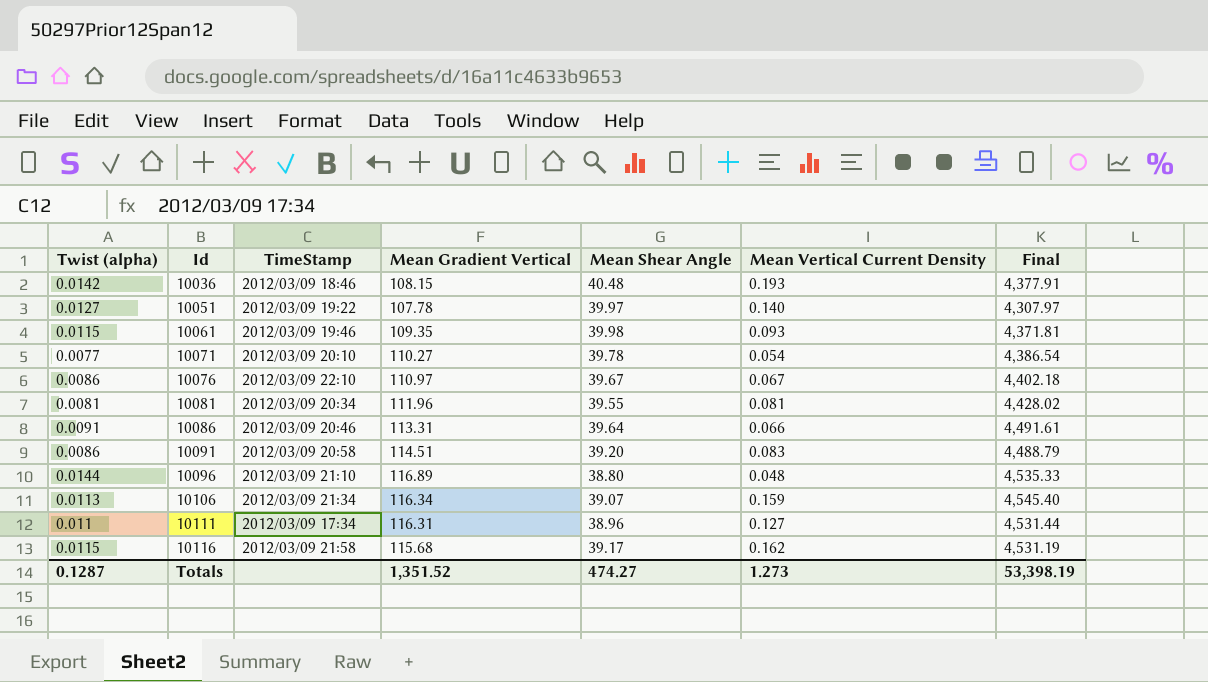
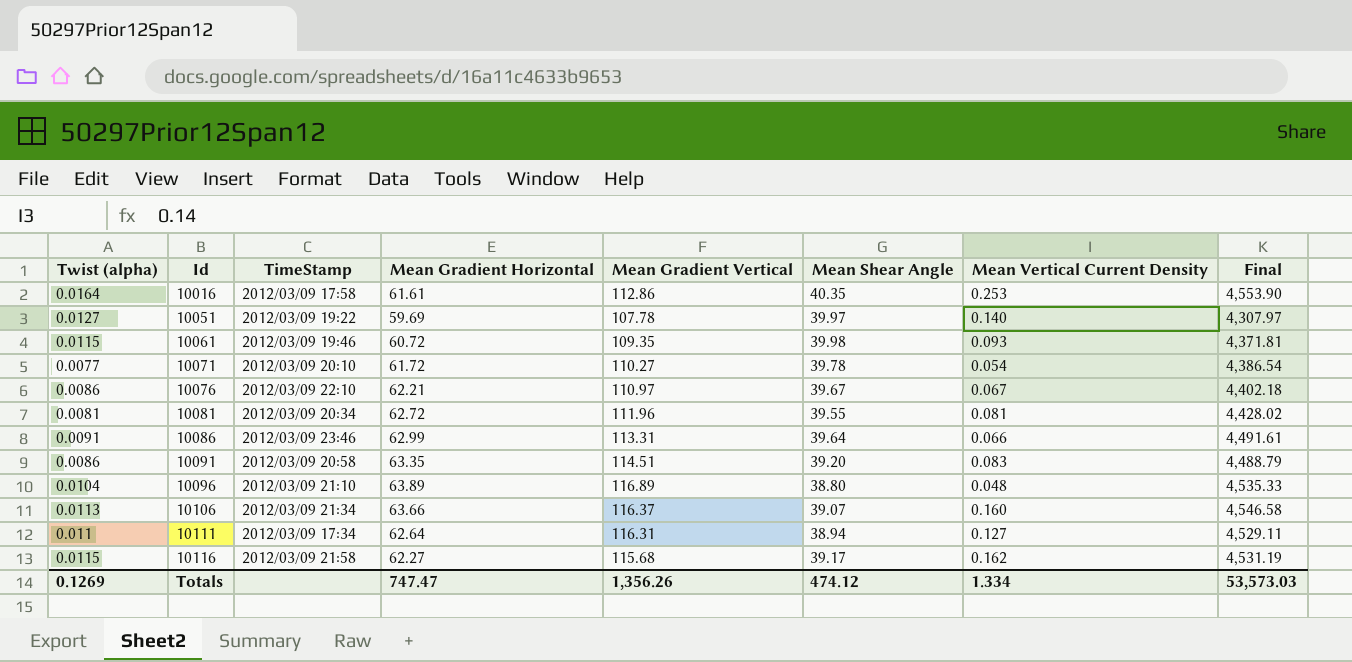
column Mean Gradient Horizontal | position: none -> 4
row 10036: 0.0142 | 2012/03/09 18:46 | 108.15 | 40.48 | 0.193 | 4,377.91 -> none
row 10016: none -> 0.0164 | 2012/03/09 17:58 | 61.61 | 112.86 | 40.35 | 0.253 | 4,553.90
10086 | TimeStamp: 2012/03/09 20:46 -> 2012/03/09 23:46
10096 | Twist (alpha): 0.0144 -> 0.0104
10106 | Mean Gradient Vertical: 116.34 -> 116.37
10106 | Mean Vertical Current Density: 0.159 -> 0.160
10106 | Final: 4,545.40 -> 4,546.58
10111 | Mean Shear Angle: 38.96 -> 38.94
10111 | Final: 4,531.44 -> 4,529.11
Totals | Twist (alpha): 0.1287 -> 0.1269
Totals | Mean Gradient Vertical: 1,351.52 -> 1,356.26
Totals | Mean Shear Angle: 474.27 -> 474.12
Totals | Mean Vertical Current Density: 1.273 -> 1.334
Totals | Final: 53,398.19 -> 53,573.03

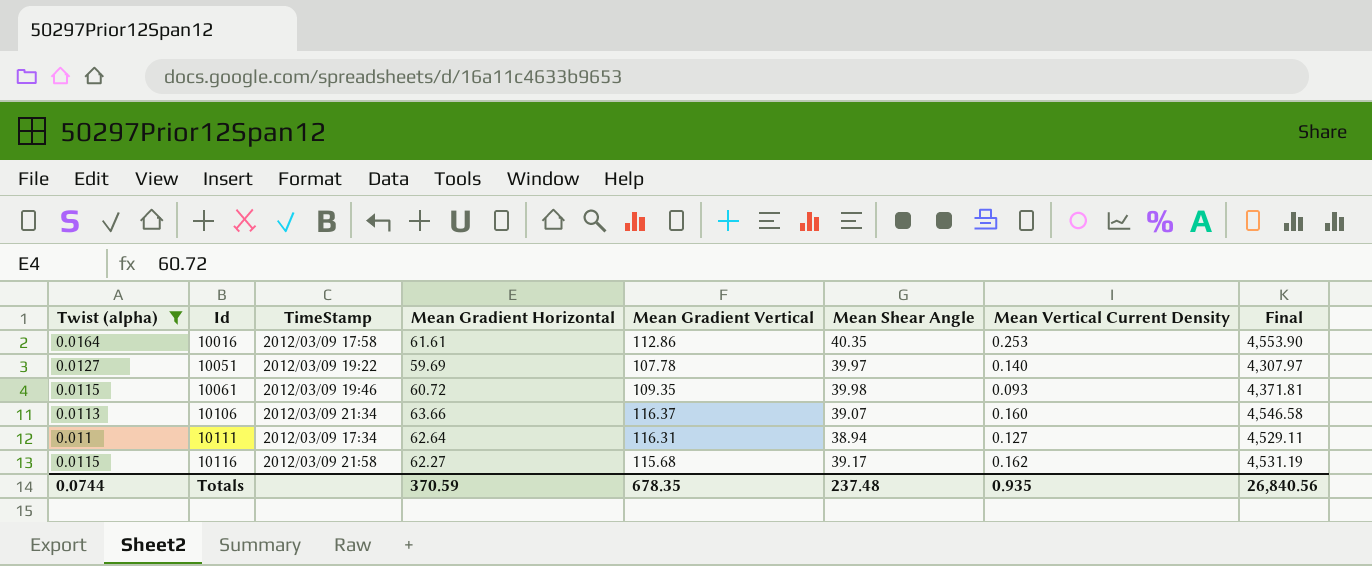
filter: none -> Twist (alpha) >= 0.011
Totals | Twist (alpha): 0.1269 -> 0.0744
Totals | Mean Gradient Horizontal: 747.47 -> 370.59
Totals | Mean Gradient Vertical: 1,356.26 -> 678.35
Totals | Mean Shear Angle: 474.12 -> 237.48
Totals | Mean Vertical Current Density: 1.334 -> 0.935
Totals | Final: 53,573.03 -> 26,840.56

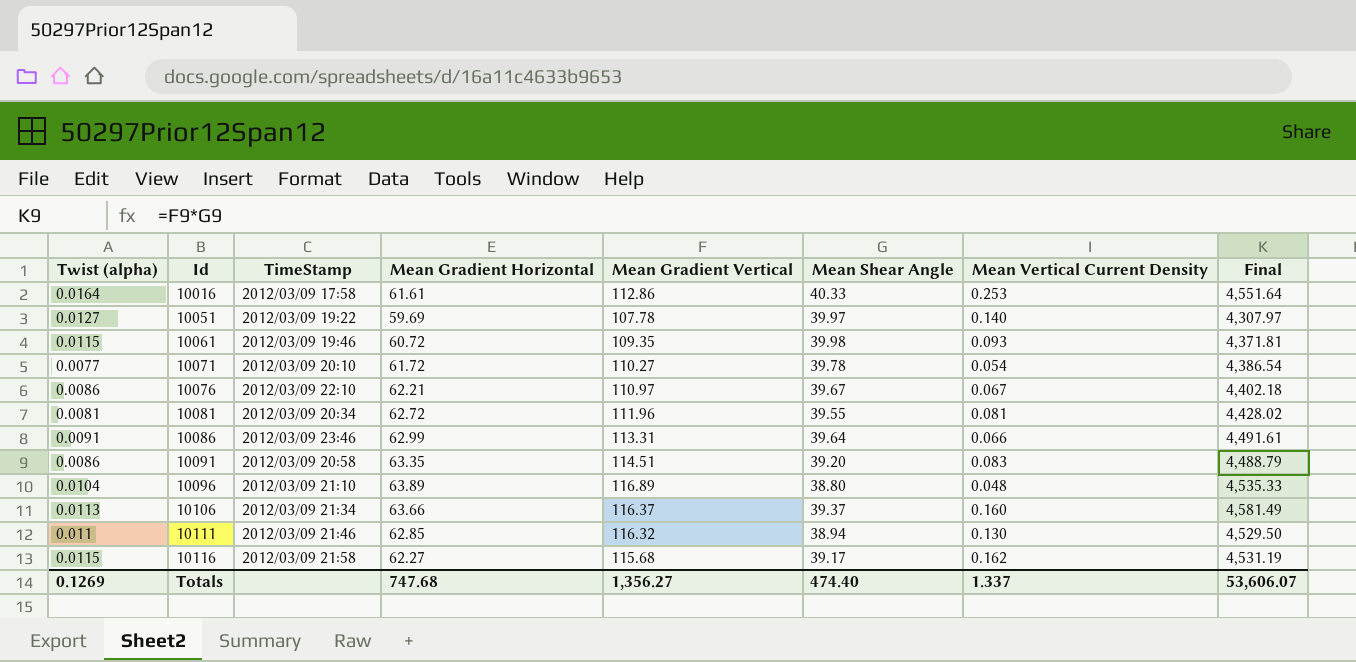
filter: Twist (alpha) >= 0.011 -> none
10016 | Mean Shear Angle: 40.35 -> 40.33
10016 | Final: 4,553.90 -> 4,551.64
10106 | Mean Shear Angle: 39.07 -> 39.37
10106 | Final: 4,546.58 -> 4,581.49
10111 | TimeStamp: 2012/03/09 17:34 -> 2012/03/09 21:46
10111 | Mean Gradient Horizontal: 62.64 -> 62.85
10111 | Mean Gradient Vertical: 116.31 -> 116.32
10111 | Mean Vertical Current Density: 0.127 -> 0.130
10111 | Final: 4,529.11 -> 4,529.50
Totals | Twist (alpha): 0.0744 -> 0.1269
Totals | Mean Gradient Horizontal: 370.59 -> 747.68
Totals | Mean Gradient Vertical: 678.35 -> 1,356.27
Totals | Mean Shear Angle: 237.48 -> 474.40
Totals | Mean Vertical Current Density: 0.935 -> 1.337
Totals | Final: 26,840.56 -> 53,606.07

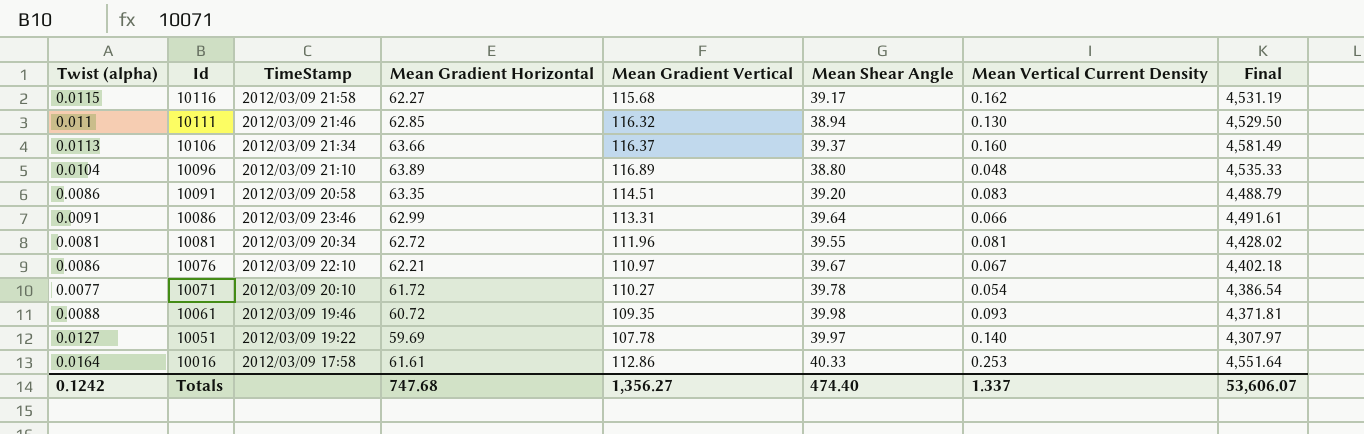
row order: Id ascending -> Id descending
10061 | Twist (alpha): 0.0115 -> 0.0088
Totals | Twist (alpha): 0.1269 -> 0.1242

